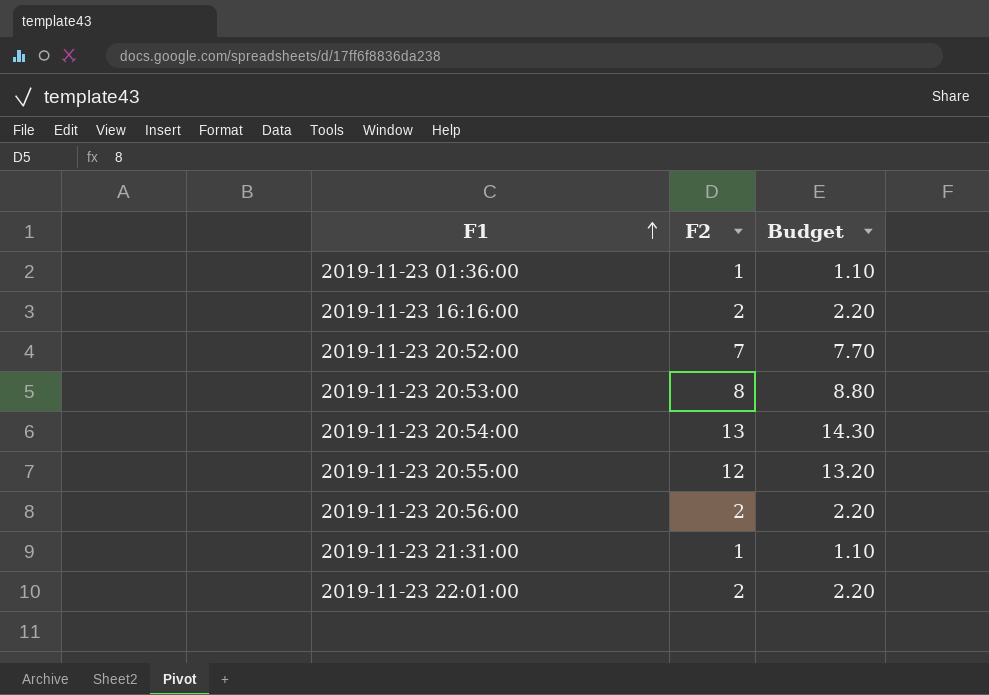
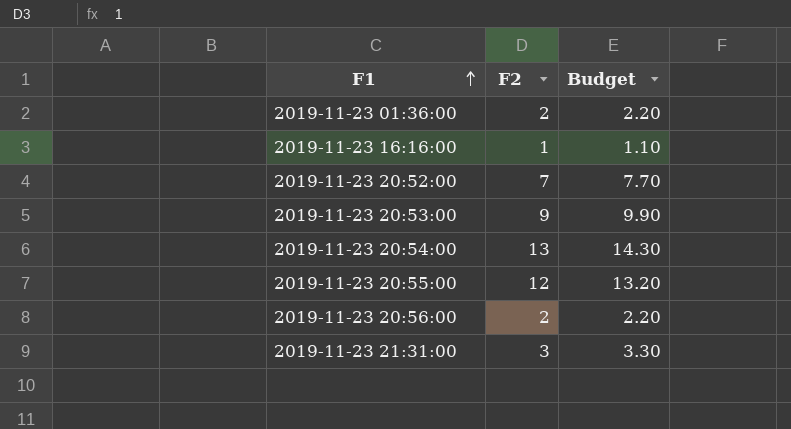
row 2019-11-23 22:01:00: 2 | 2.20 -> none
2019-11-23 01:36:00 | F2: 1 -> 2
2019-11-23 01:36:00 | Budget: 1.10 -> 2.20
2019-11-23 16:16:00 | F2: 2 -> 1
2019-11-23 16:16:00 | Budget: 2.20 -> 1.10
2019-11-23 20:53:00 | F2: 8 -> 9
2019-11-23 20:53:00 | Budget: 8.80 -> 9.90
2019-11-23 21:31:00 | F2: 1 -> 3
2019-11-23 21:31:00 | Budget: 1.10 -> 3.30

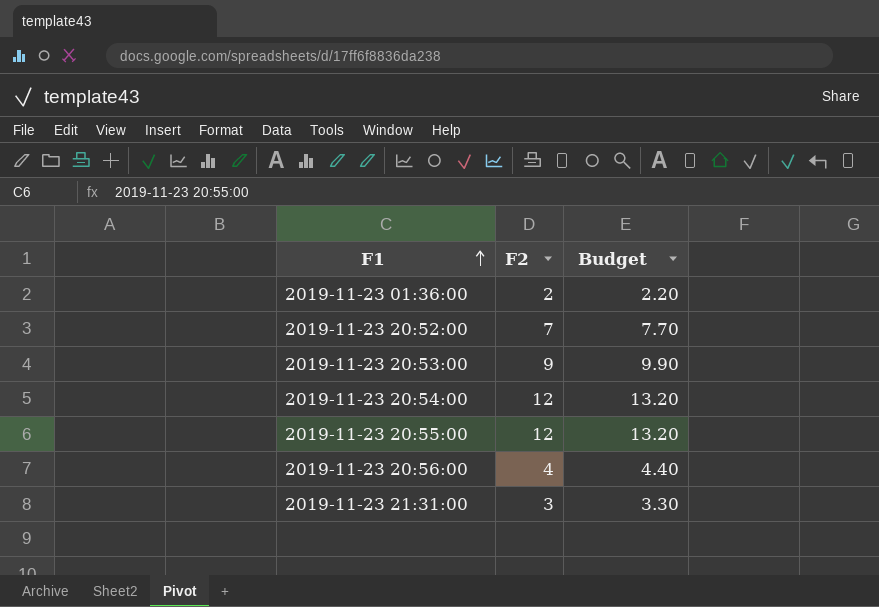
row 2019-11-23 16:16:00: 1 | 1.10 -> none
2019-11-23 20:54:00 | F2: 13 -> 12
2019-11-23 20:54:00 | Budget: 14.30 -> 13.20
2019-11-23 20:56:00 | F2: 2 -> 4
2019-11-23 20:56:00 | Budget: 2.20 -> 4.40

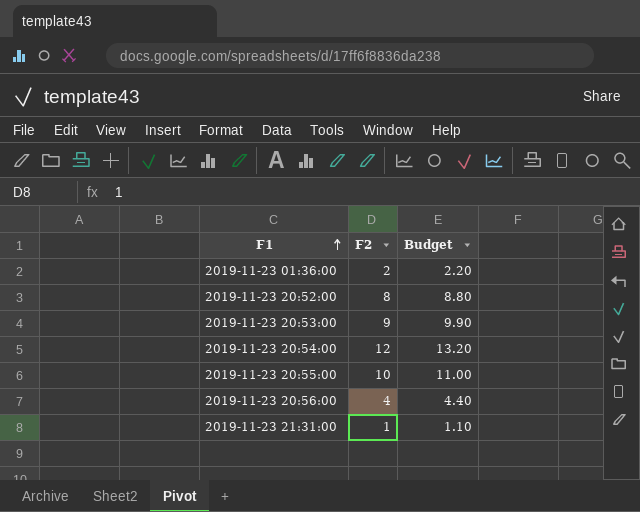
2019-11-23 20:52:00 | F2: 7 -> 8
2019-11-23 20:52:00 | Budget: 7.70 -> 8.80
2019-11-23 20:55:00 | F2: 12 -> 10
2019-11-23 20:55:00 | Budget: 13.20 -> 11.00
2019-11-23 21:31:00 | F2: 3 -> 1
2019-11-23 21:31:00 | Budget: 3.30 -> 1.10

